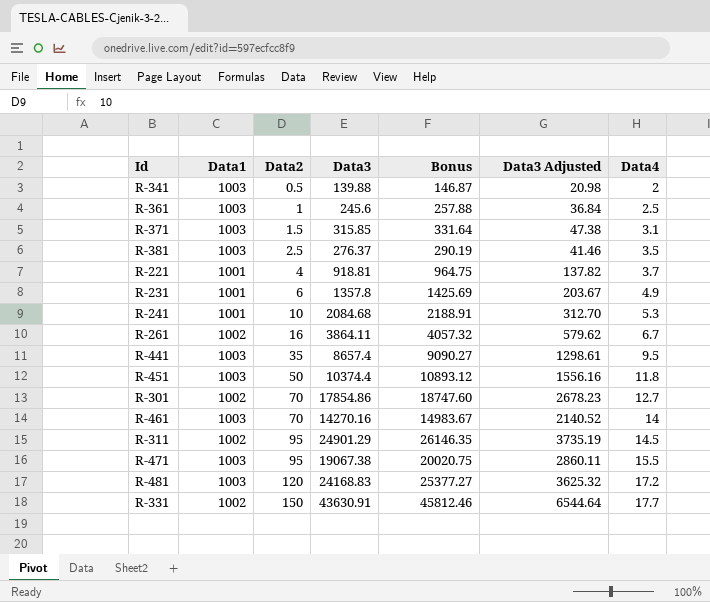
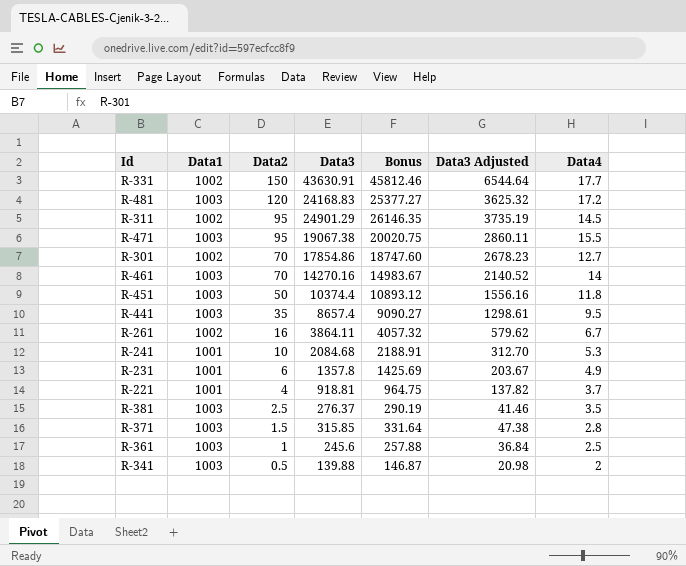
row order: Data2 ascending -> Data2 descending
R-371 | Data4: 3.1 -> 2.8

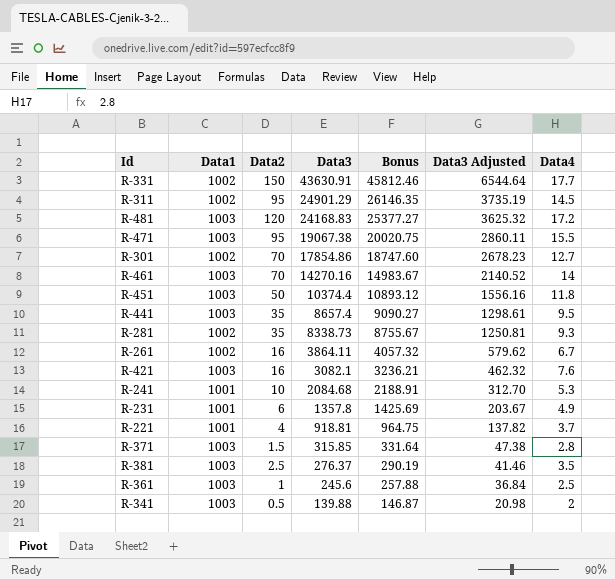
row order: Data2 descending -> Data3 descending
row R-281: none -> 1002 | 35 | 8338.73 | 8755.67 | 1250.81 | 9.3
row R-421: none -> 1003 | 16 | 3082.1 | 3236.21 | 462.32 | 7.6

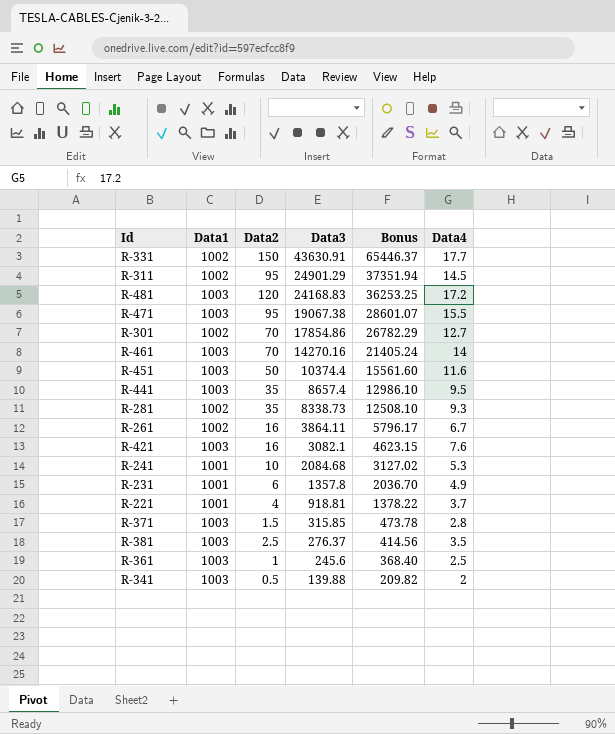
column Data3 Adjusted | formula: [Data3] * 0.15 -> none
column Bonus | formula: [Data3] * 1.05 -> [Data3] * 1.5
R-451 | Data4: 11.8 -> 11.6

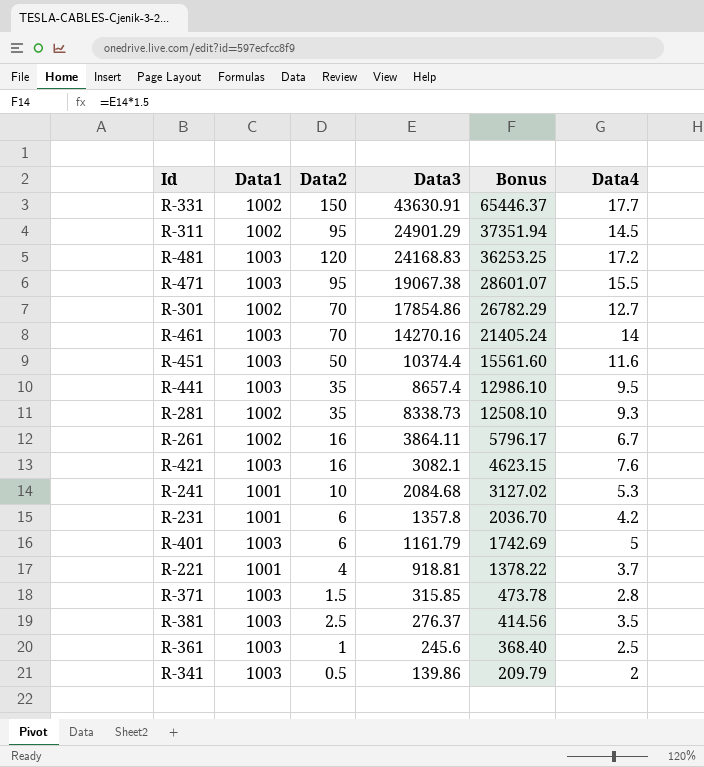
R-231 | Data4: 4.9 -> 4.2
row R-401: none -> 1003 | 6 | 1161.79 | 1742.69 | 5
R-341 | Data3: 139.88 -> 139.86
R-341 | Bonus: 209.82 -> 209.79

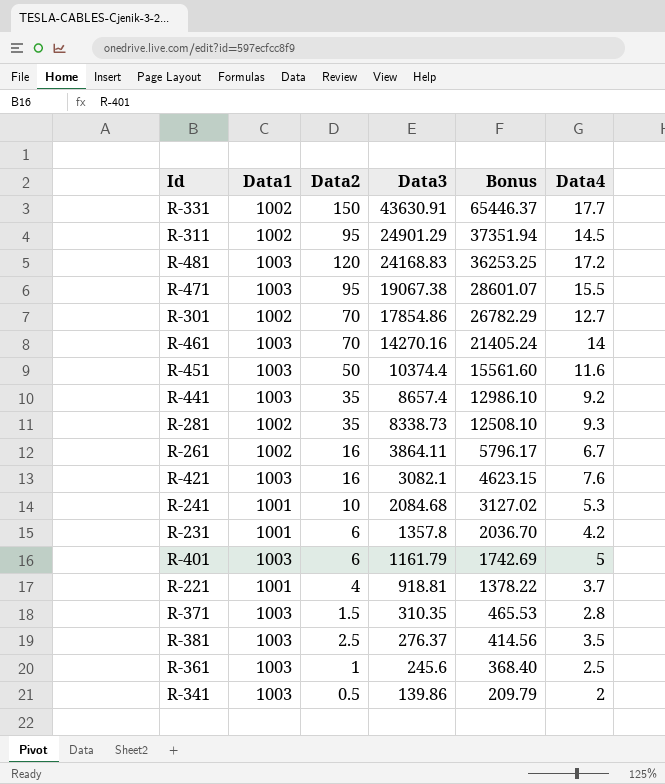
R-441 | Data4: 9.5 -> 9.2
R-371 | Data3: 315.85 -> 310.35
R-371 | Bonus: 473.78 -> 465.53

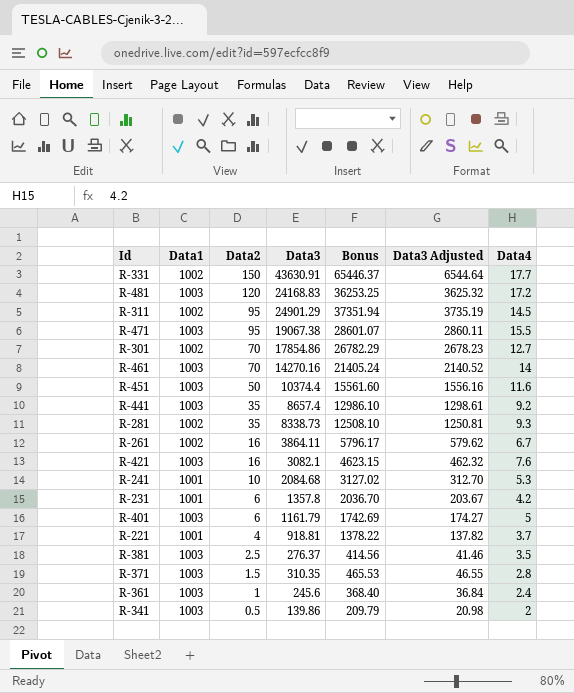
row order: Data3 descending -> Data2 descending
column Data3 Adjusted | formula: none -> [Data3] * 0.15
R-361 | Data4: 2.5 -> 2.4

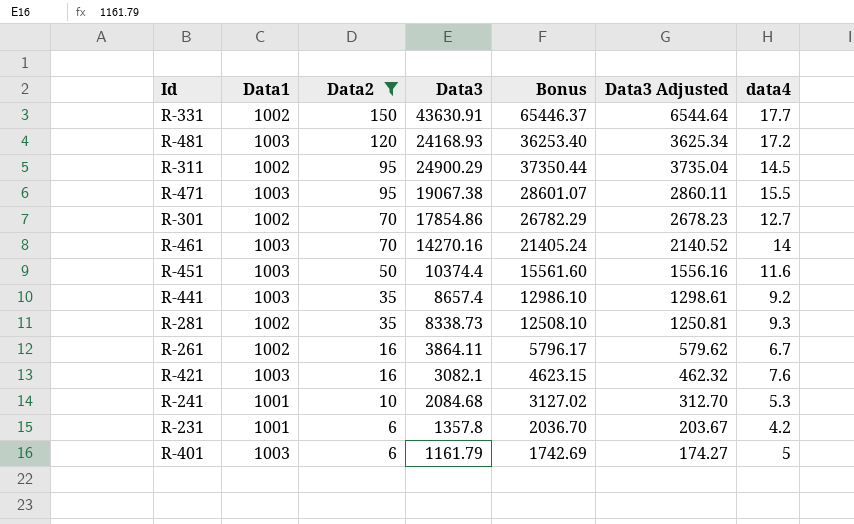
filter: none -> Data2 >= 6
column name: Data4 -> data4
R-481 | Data3: 24168.83 -> 24168.93
R-481 | Bonus: 36253.25 -> 36253.40
R-481 | Data3 Adjusted: 3625.32 -> 3625.34
R-311 | Data3: 24901.29 -> 24900.29
R-311 | Bonus: 37351.94 -> 37350.44
R-311 | Data3 Adjusted: 3735.19 -> 3735.04

